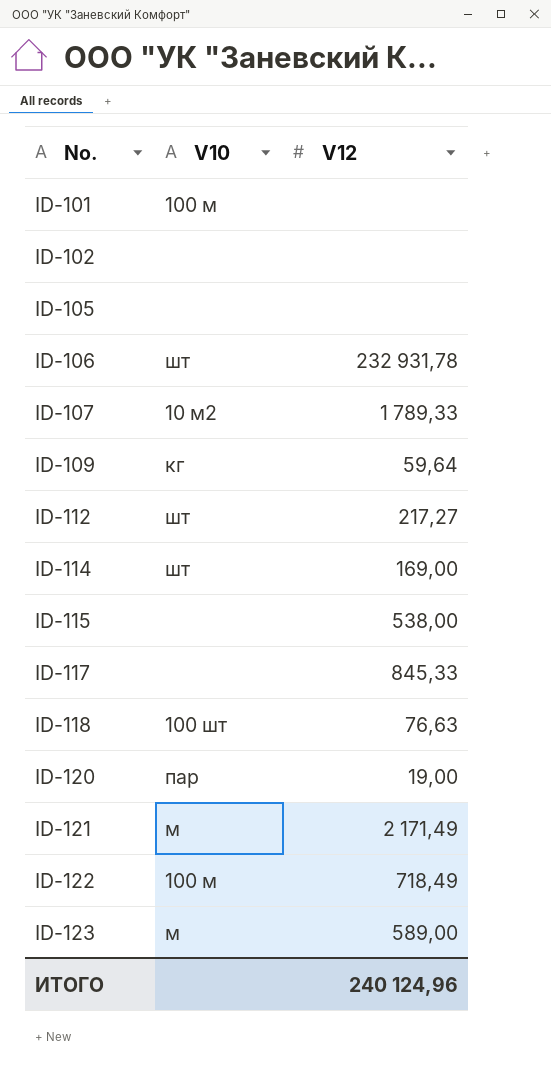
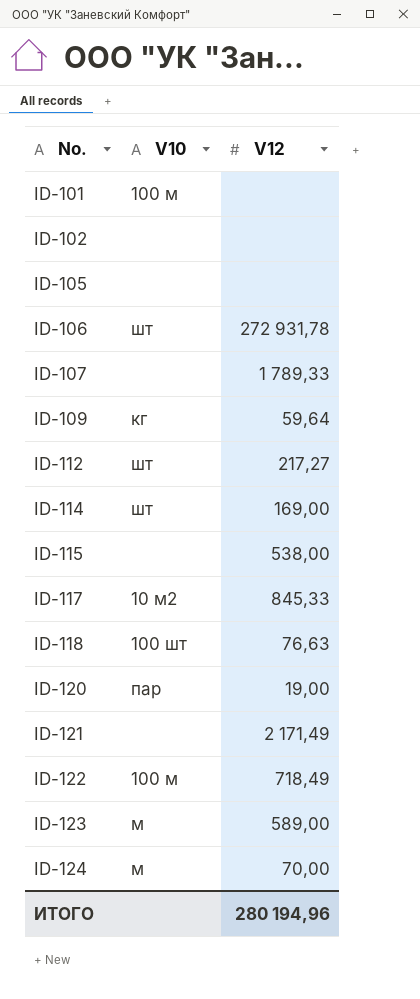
ID-106 | V12: 232 931,78 -> 272 931,78
ID-107 | V10: 10 м2 -> none
ID-117 | V10: none -> 10 м2
ID-121 | V10: м -> none
row ID-124: none -> м | 70,00
ИТОГО | V12: 240 124,96 -> 280 194,96

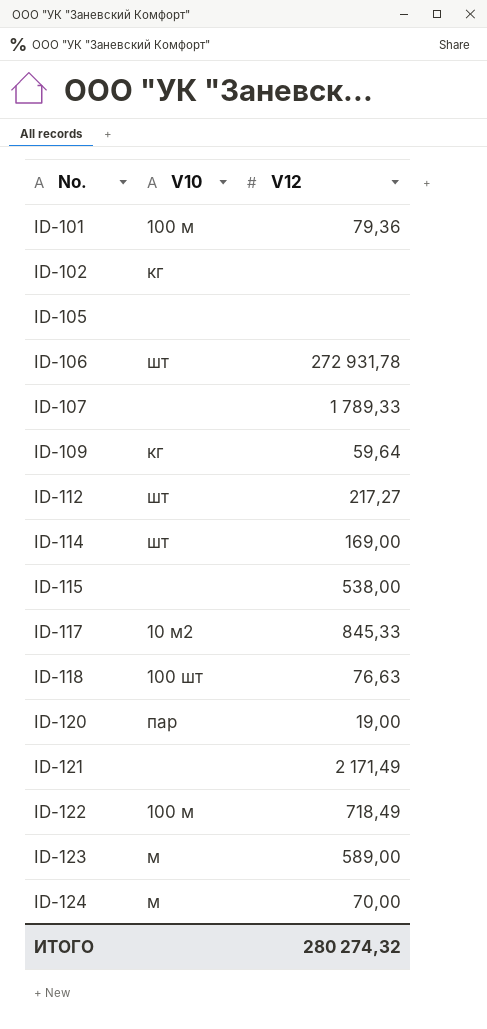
ID-101 | V12: none -> 79,36
ID-102 | V10: none -> кг
ИТОГО | V12: 280 194,96 -> 280 274,32

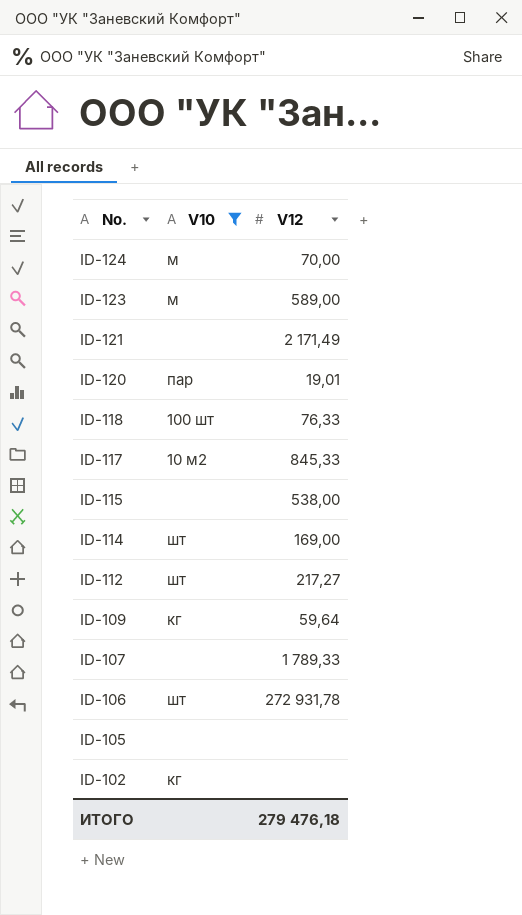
filter: none -> V10 != 100 м
row order: No. ascending -> No. descending
ID-120 | V12: 19,00 -> 19,01
ID-118 | V12: 76,63 -> 76,33
ИТОГО | V12: 280 274,32 -> 279 476,18

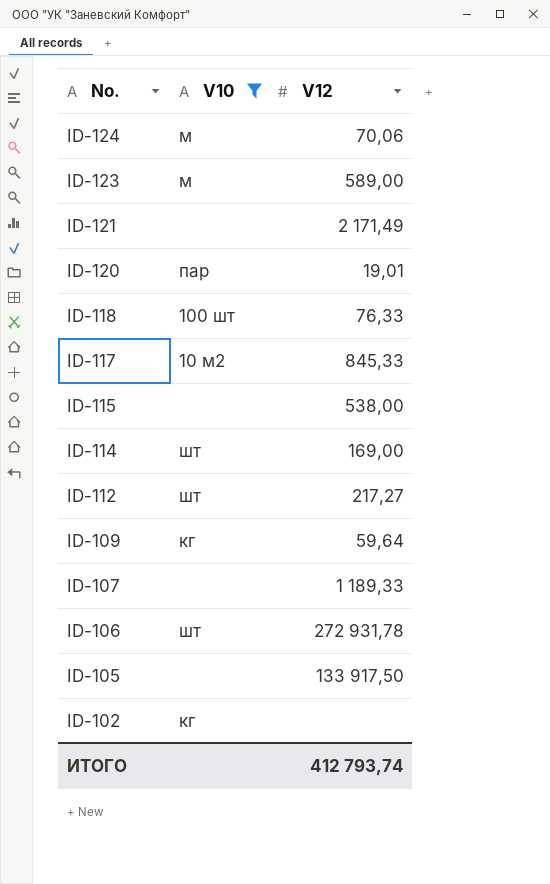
ID-124 | V12: 70,00 -> 70,06
ID-107 | V12: 1 789,33 -> 1 189,33
ID-105 | V12: none -> 133 917,50
ИТОГО | V12: 279 476,18 -> 412 793,74

